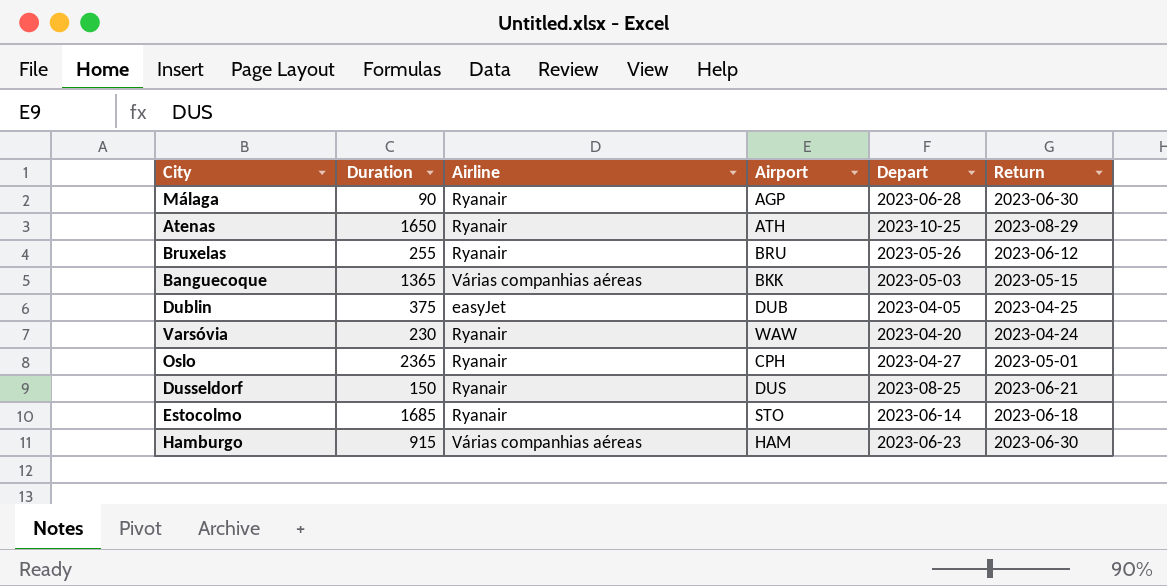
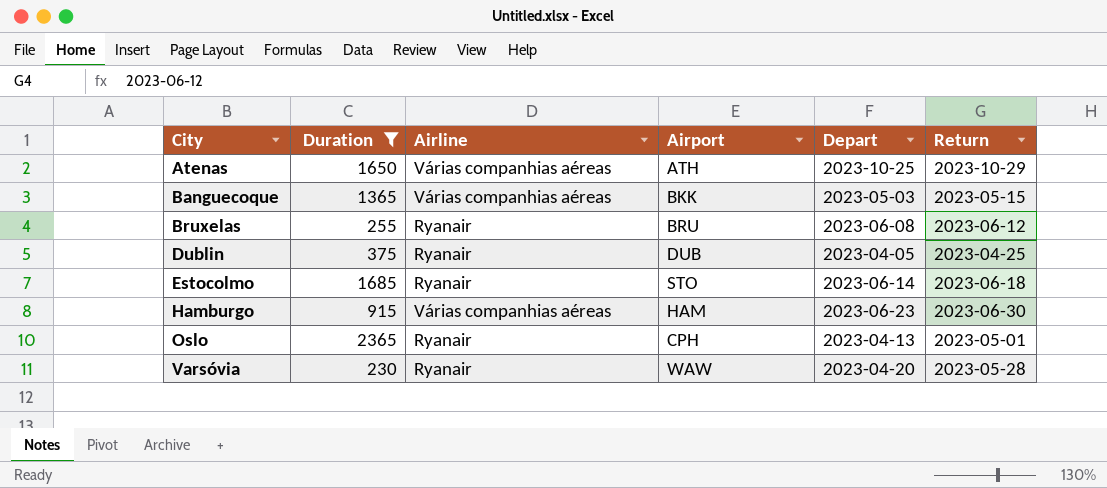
filter: none -> Duration >= 230
row order: none -> City ascending
Atenas | Airline: Ryanair -> Várias companhias aéreas
Atenas | Return: 2023-08-29 -> 2023-10-29
Bruxelas | Depart: 2023-05-26 -> 2023-06-08
Dublin | Airline: easyJet -> Ryanair
Oslo | Depart: 2023-04-27 -> 2023-04-13
Varsóvia | Return: 2023-04-24 -> 2023-05-28

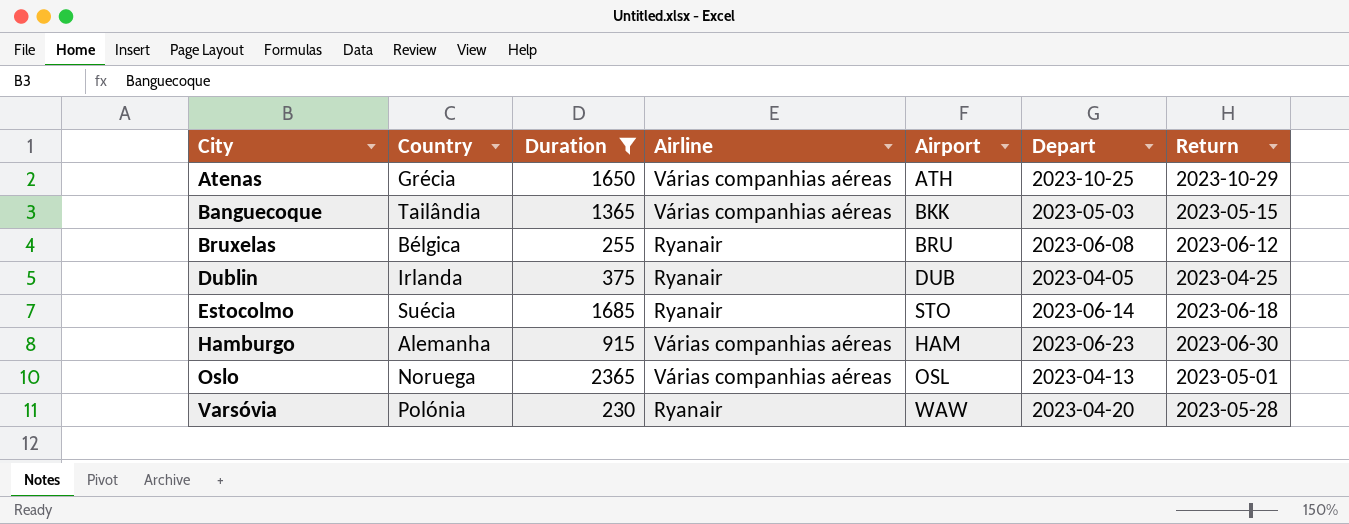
column Country | position: none -> 2
Oslo | Airline: Ryanair -> Várias companhias aéreas
Oslo | Airport: CPH -> OSL

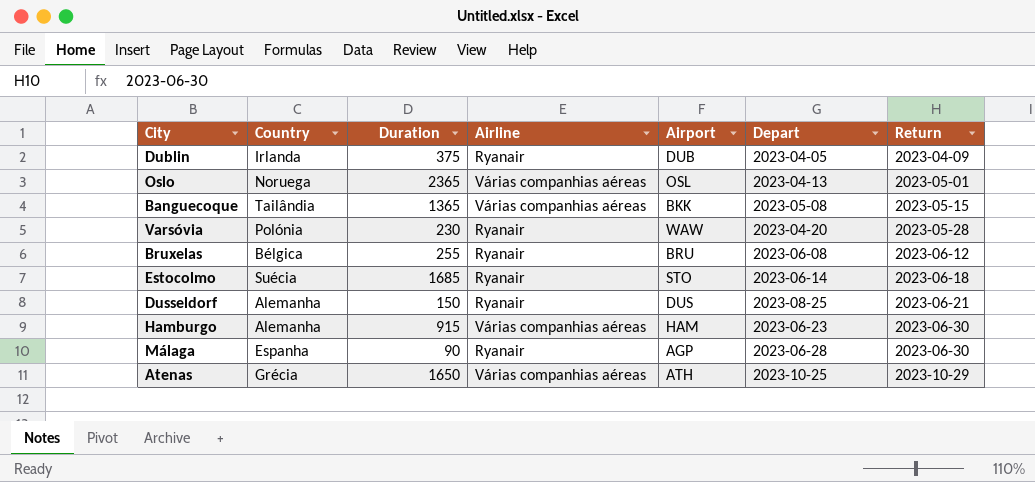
filter: Duration >= 230 -> none
row order: City ascending -> Return ascending
Dublin | Return: 2023-04-25 -> 2023-04-09
Banguecoque | Depart: 2023-05-03 -> 2023-05-08

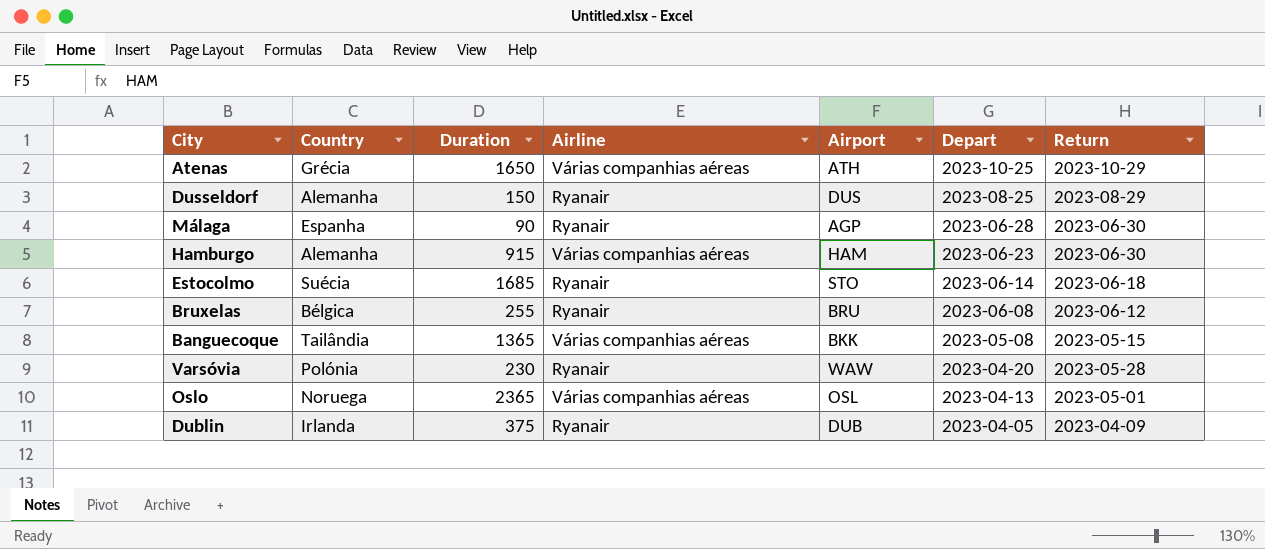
row order: Return ascending -> Depart descending
Dusseldorf | Return: 2023-06-21 -> 2023-08-29

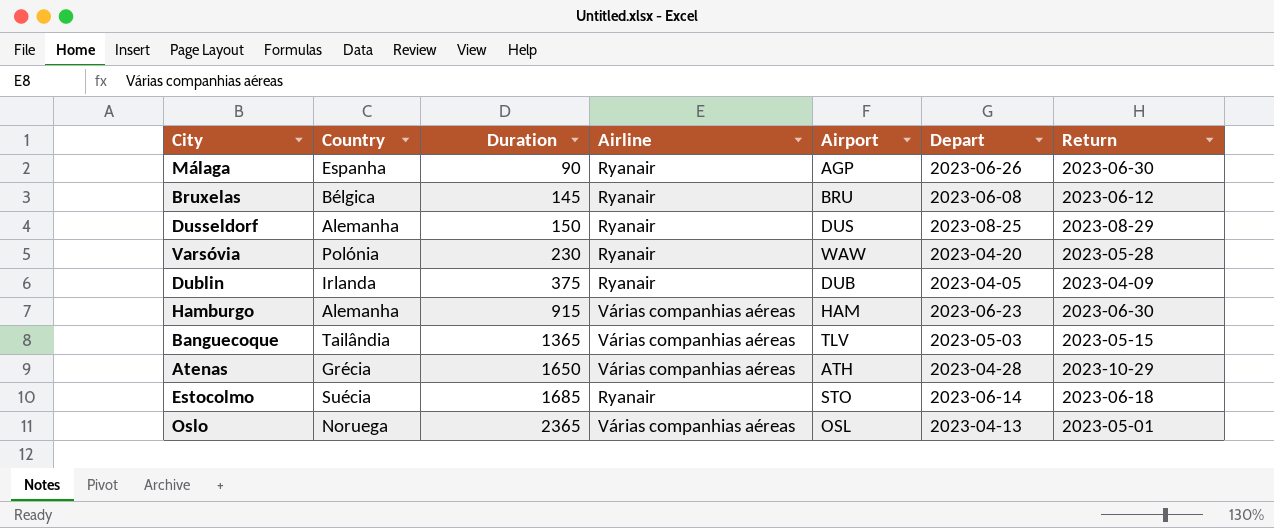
row order: Depart descending -> Duration ascending
Málaga | Depart: 2023-06-28 -> 2023-06-26
Bruxelas | Duration: 255 -> 145
Banguecoque | Airport: BKK -> TLV
Banguecoque | Depart: 2023-05-08 -> 2023-05-03
Atenas | Depart: 2023-10-25 -> 2023-04-28

